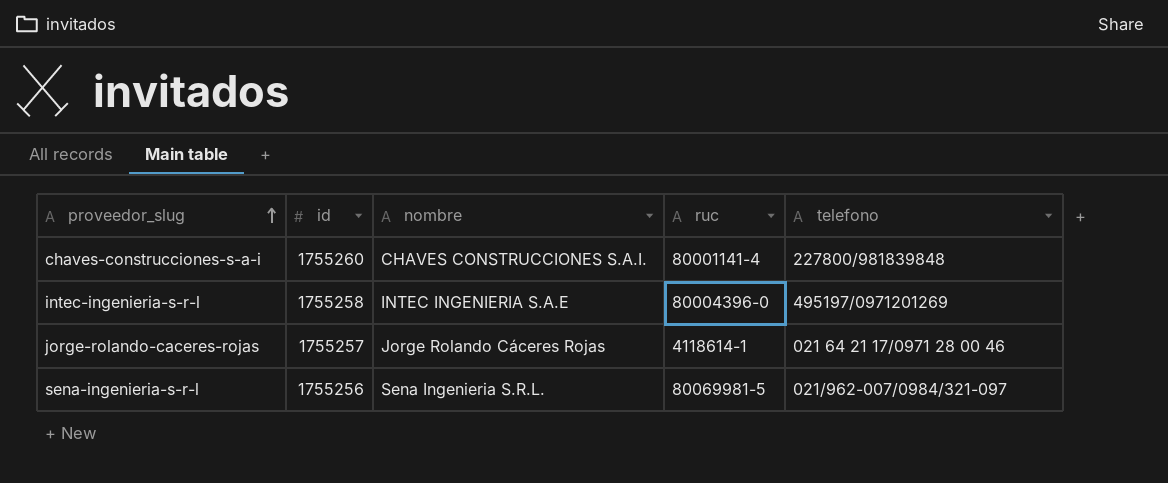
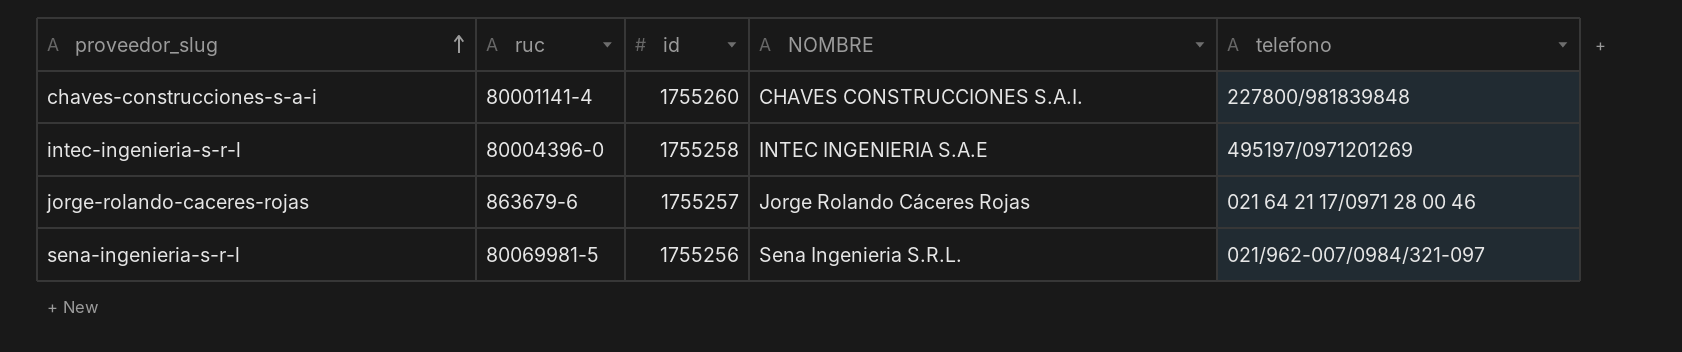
column ruc | position: 4 -> 2
column name: nombre -> NOMBRE
jorge-rolando-caceres-rojas | ruc: 4118614-1 -> 863679-6

